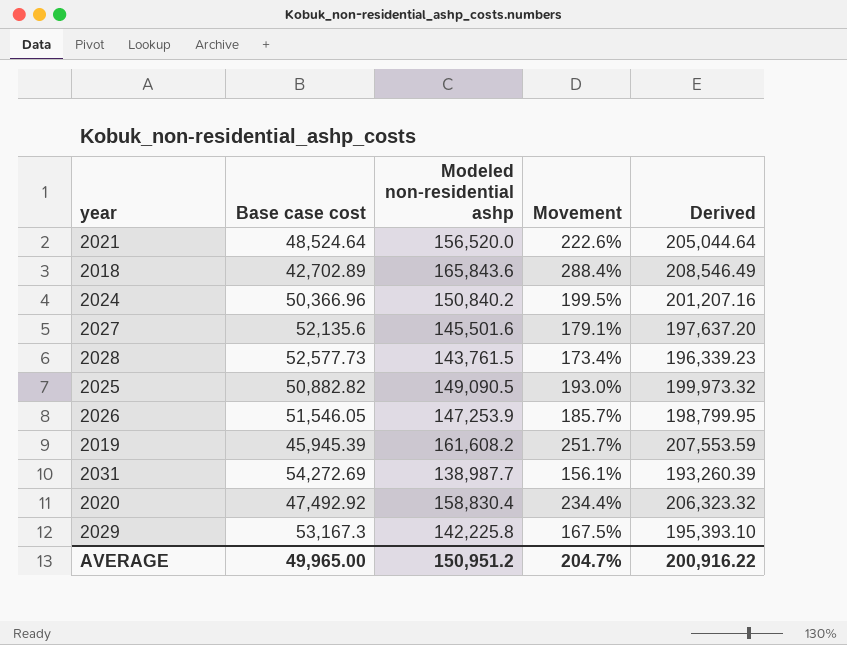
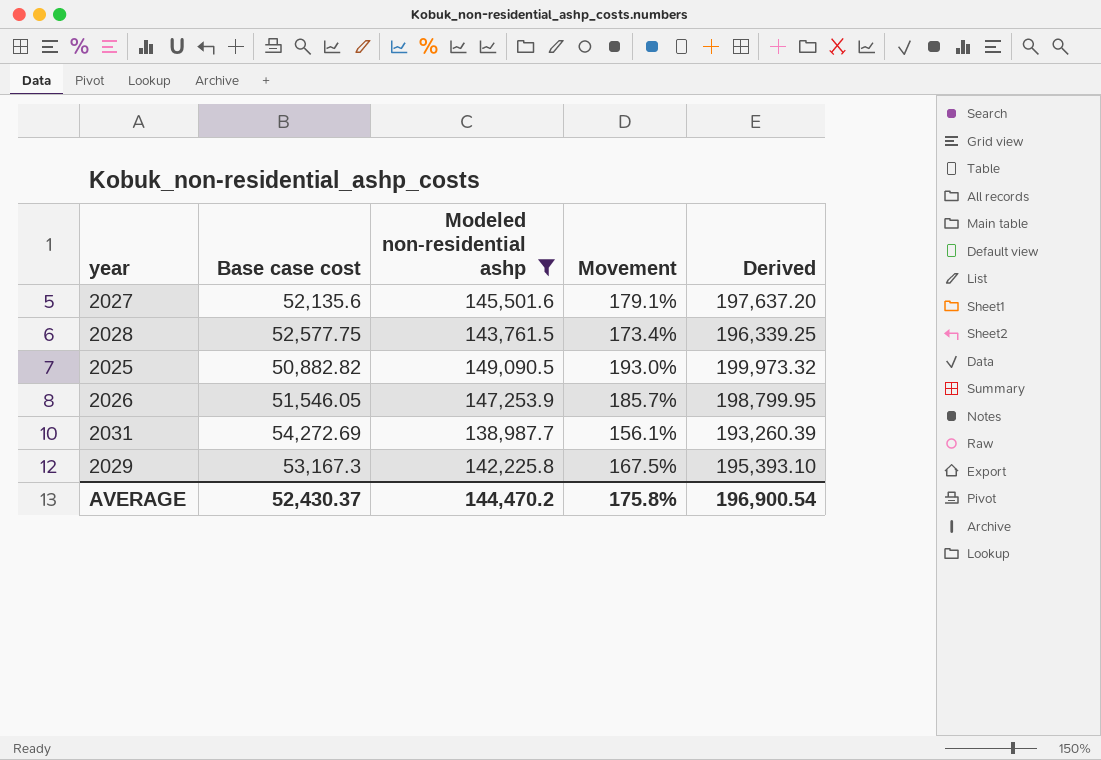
filter: none -> Modeled non-residential ashp <= 149,090.5
2028 | Base case cost: 52,577.73 -> 52,577.75
2028 | Derived: 196,339.23 -> 196,339.25
AVERAGE | Base case cost: 49,965.00 -> 52,430.37
AVERAGE | Modeled non-residential ashp: 150,951.2 -> 144,470.2
AVERAGE | Movement: 204.7% -> 175.8%
AVERAGE | Derived: 200,916.22 -> 196,900.54

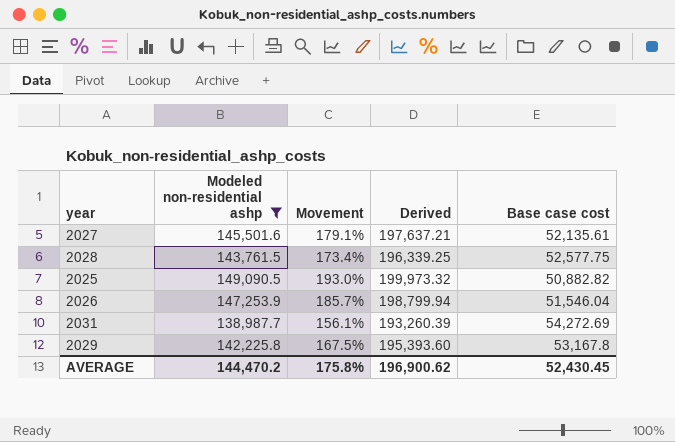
column Base case cost | position: 2 -> 5
2027 | Derived: 197,637.20 -> 197,637.21
2027 | Base case cost: 52,135.6 -> 52,135.61
2026 | Derived: 198,799.95 -> 198,799.94
2026 | Base case cost: 51,546.05 -> 51,546.04
2029 | Derived: 195,393.10 -> 195,393.60
2029 | Base case cost: 53,167.3 -> 53,167.8
AVERAGE | Derived: 196,900.54 -> 196,900.62
AVERAGE | Base case cost: 52,430.37 -> 52,430.45

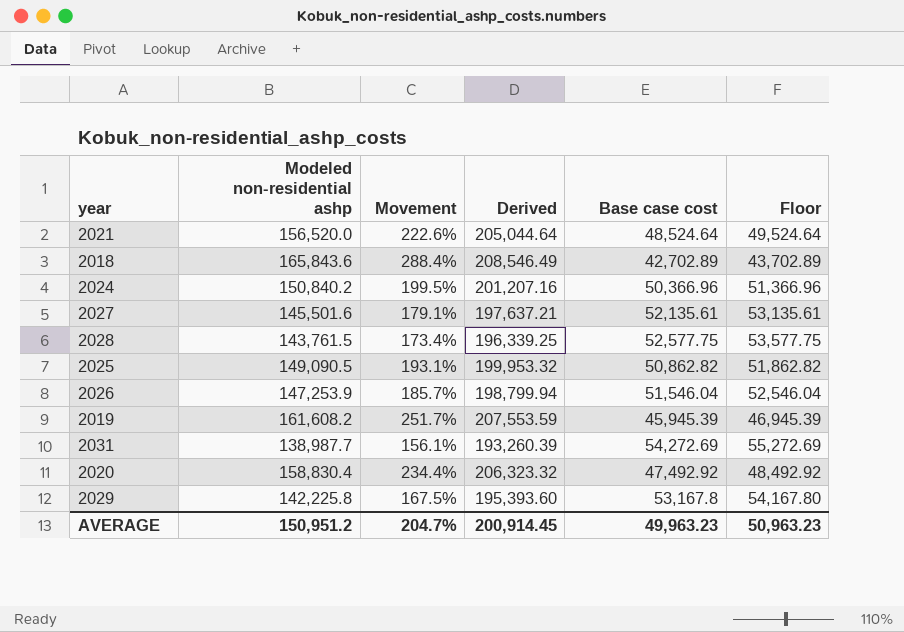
filter: Modeled non-residential ashp <= 149,090.5 -> none
column Floor | formula: none -> [Base case cost] + 1000
2025 | Movement: 193.0% -> 193.1%
2025 | Derived: 199,973.32 -> 199,953.32
2025 | Base case cost: 50,882.82 -> 50,862.82
AVERAGE | Modeled non-residential ashp: 144,470.2 -> 150,951.2
AVERAGE | Movement: 175.8% -> 204.7%
AVERAGE | Derived: 196,900.62 -> 200,914.45
AVERAGE | Base case cost: 52,430.45 -> 49,963.23

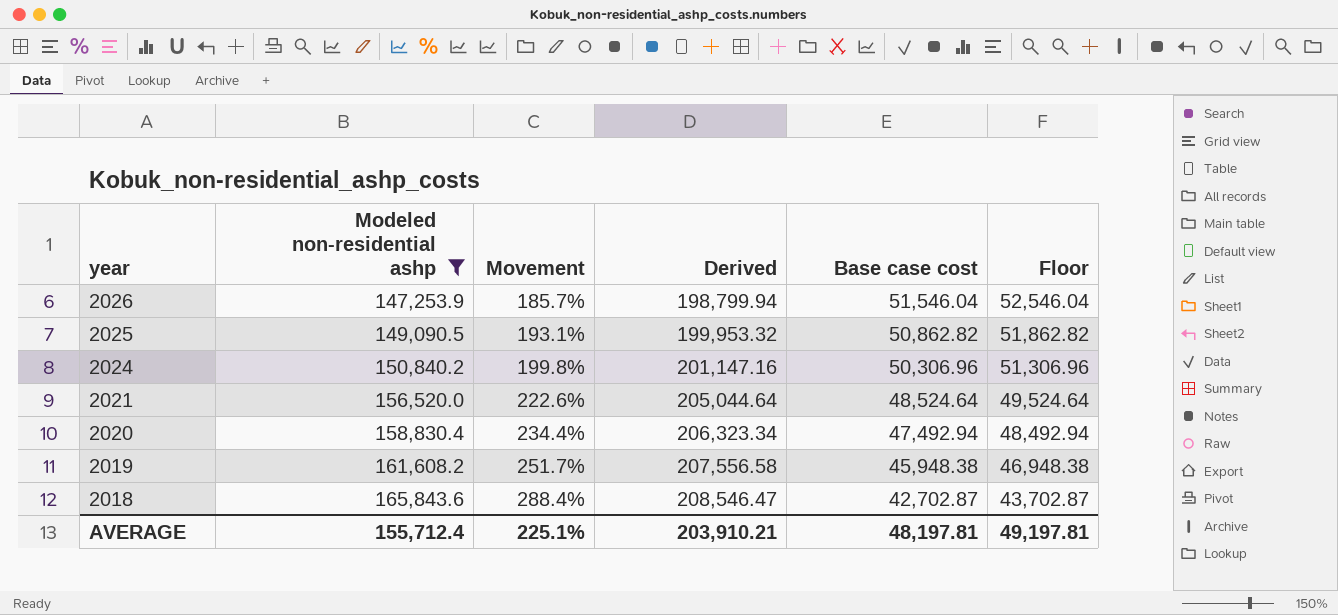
filter: none -> Modeled non-residential ashp >= 147,253.9
row order: none -> year descending
2024 | Movement: 199.5% -> 199.8%
2024 | Derived: 201,207.16 -> 201,147.16
2024 | Base case cost: 50,366.96 -> 50,306.96
2024 | Floor: 51,366.96 -> 51,306.96
2020 | Derived: 206,323.32 -> 206,323.34
2020 | Base case cost: 47,492.92 -> 47,492.94
2020 | Floor: 48,492.92 -> 48,492.94
2019 | Derived: 207,553.59 -> 207,556.58
2019 | Base case cost: 45,945.39 -> 45,948.38
2019 | Floor: 46,945.39 -> 46,948.38
2018 | Derived: 208,546.49 -> 208,546.47
2018 | Base case cost: 42,702.89 -> 42,702.87
2018 | Floor: 43,702.89 -> 43,702.87
AVERAGE | Modeled non-residential ashp: 150,951.2 -> 155,712.4
AVERAGE | Movement: 204.7% -> 225.1%
AVERAGE | Derived: 200,914.45 -> 203,910.21
AVERAGE | Base case cost: 49,963.23 -> 48,197.81
AVERAGE | Floor: 50,963.23 -> 49,197.81

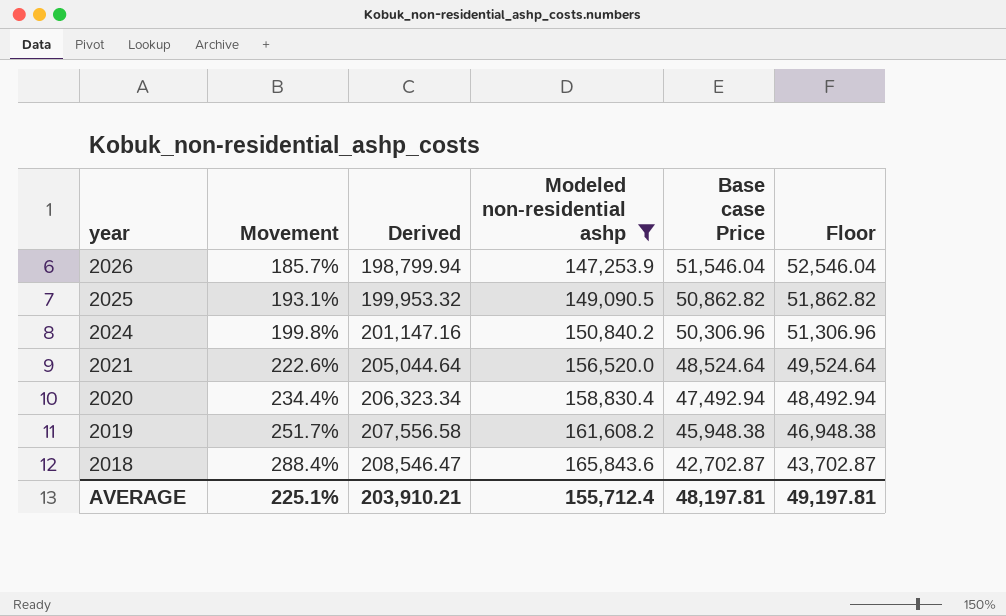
column Modeled non-residential ashp | position: 2 -> 4
column name: Base case cost -> Base case Price

